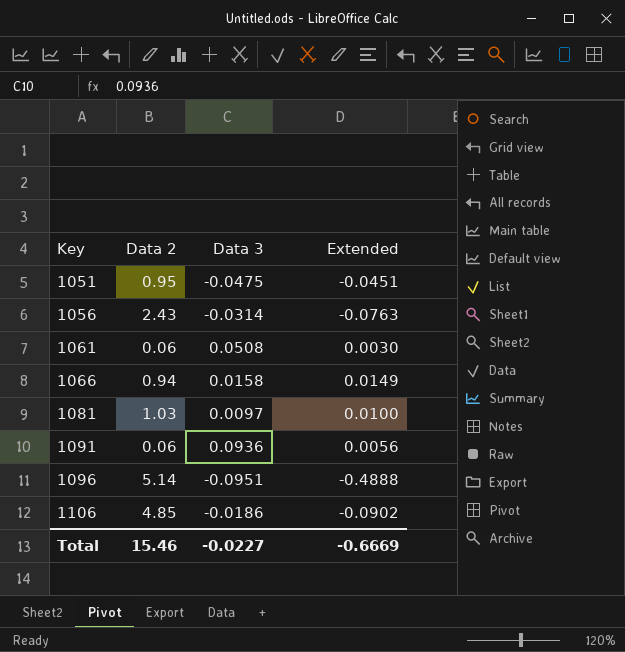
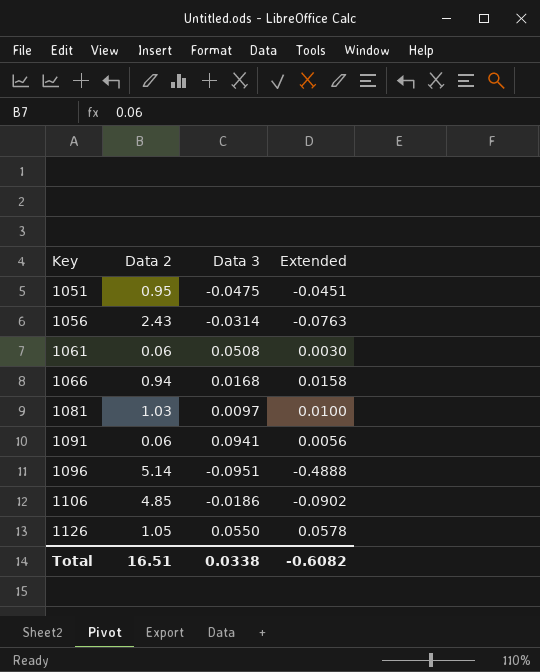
1066 | Data 3: 0.0158 -> 0.0168
1066 | Extended: 0.0149 -> 0.0158
1091 | Data 3: 0.0936 -> 0.0941
row 1126: none -> 1.05 | 0.0550 | 0.0578
Total | Data 2: 15.46 -> 16.51
Total | Data 3: -0.0227 -> 0.0338
Total | Extended: -0.6669 -> -0.6082

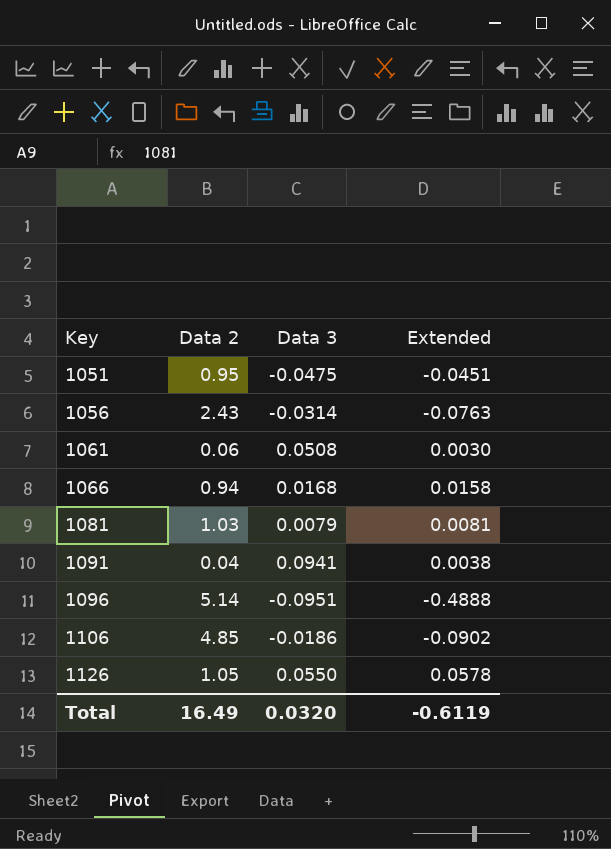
1081 | Data 3: 0.0097 -> 0.0079
1081 | Extended: 0.0100 -> 0.0081
1091 | Data 2: 0.06 -> 0.04
1091 | Extended: 0.0056 -> 0.0038
Total | Data 2: 16.51 -> 16.49
Total | Data 3: 0.0338 -> 0.0320
Total | Extended: -0.6082 -> -0.6119

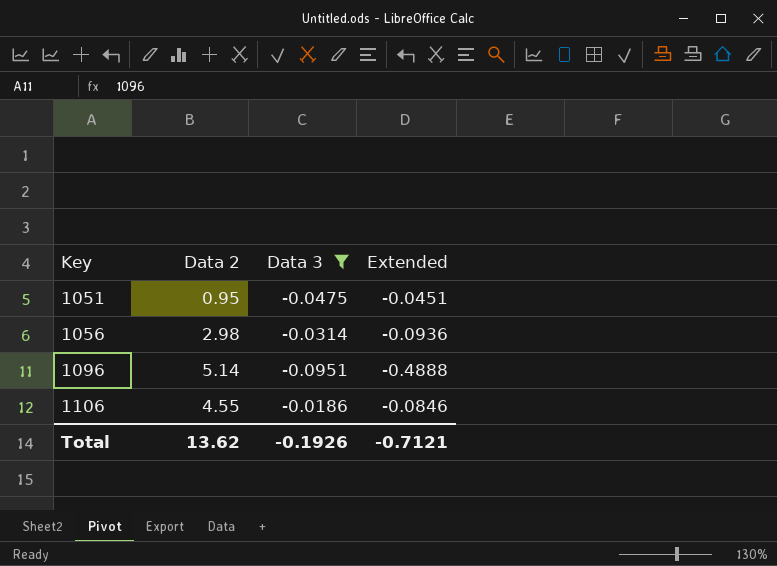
filter: none -> Data 3 <= -0.0186
1056 | Data 2: 2.43 -> 2.98
1056 | Extended: -0.0763 -> -0.0936
1106 | Data 2: 4.85 -> 4.55
1106 | Extended: -0.0902 -> -0.0846
Total | Data 2: 16.49 -> 13.62
Total | Data 3: 0.0320 -> -0.1926
Total | Extended: -0.6119 -> -0.7121

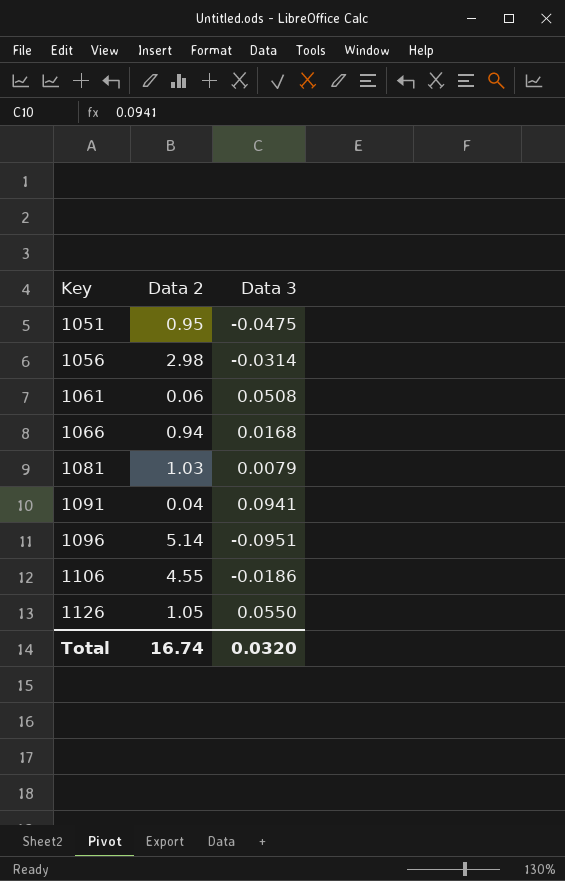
filter: Data 3 <= -0.0186 -> none
column Extended | formula: [Data 2] * [Data 3] -> none
Total | Data 2: 13.62 -> 16.74
Total | Data 3: -0.1926 -> 0.0320

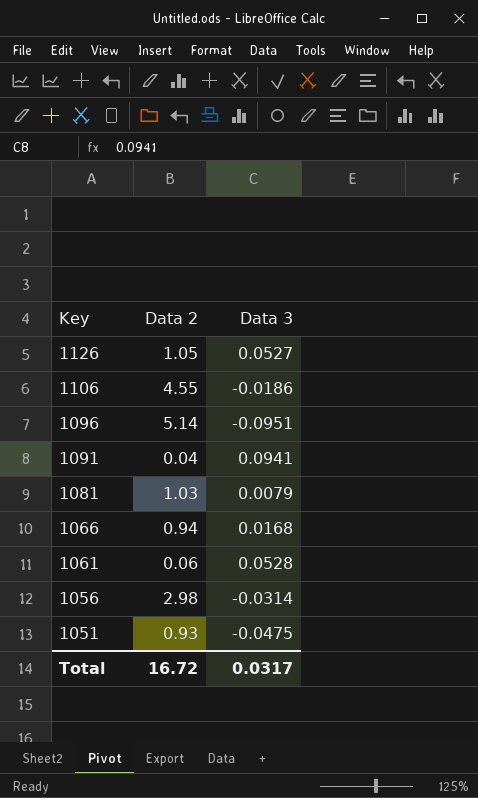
row order: Key ascending -> Key descending
1126 | Data 3: 0.0550 -> 0.0527
1061 | Data 3: 0.0508 -> 0.0528
1051 | Data 2: 0.95 -> 0.93
Total | Data 2: 16.74 -> 16.72
Total | Data 3: 0.0320 -> 0.0317

